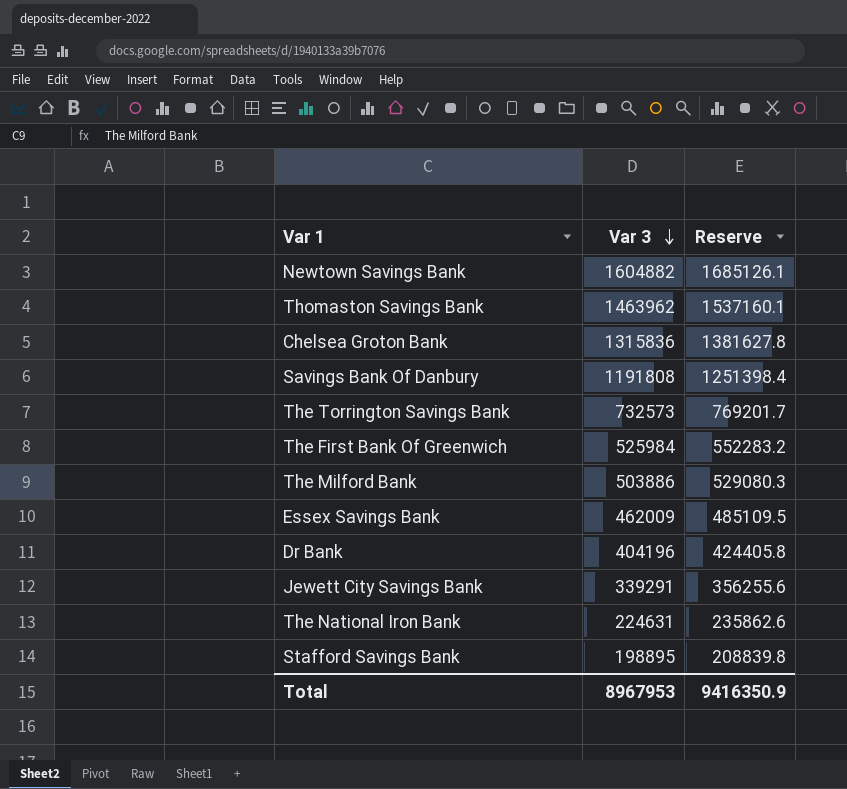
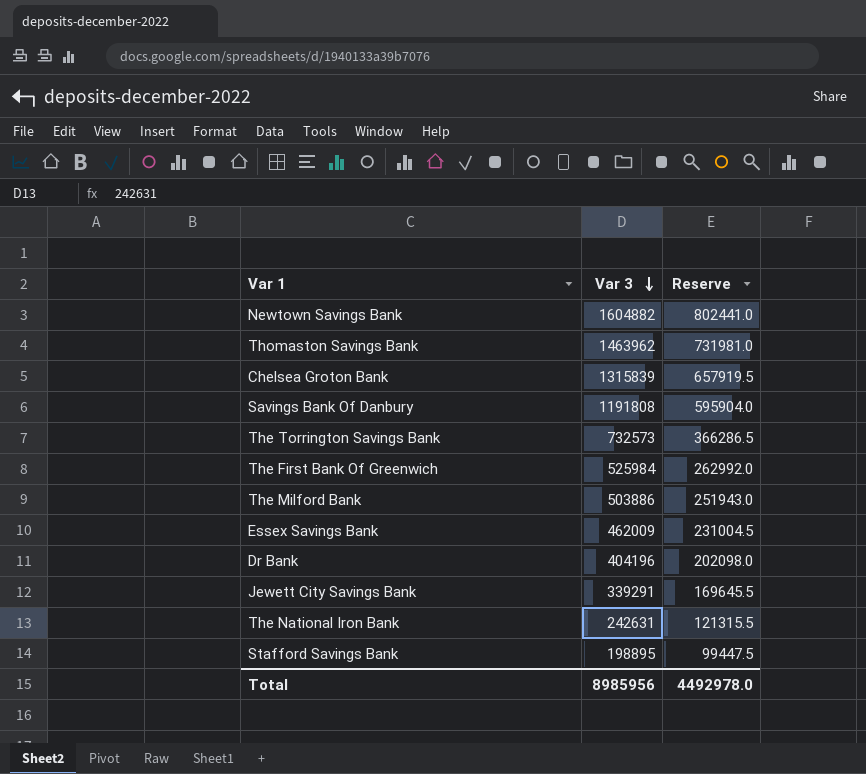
column Reserve | formula: [Var 3] * 1.05 -> [Var 3] * 0.5
Chelsea Groton Bank | Var 3: 1315836 -> 1315839
The National Iron Bank | Var 3: 224631 -> 242631
Total | Var 3: 8967953 -> 8985956
Total | Reserve: 9416350.9 -> 4492978.0

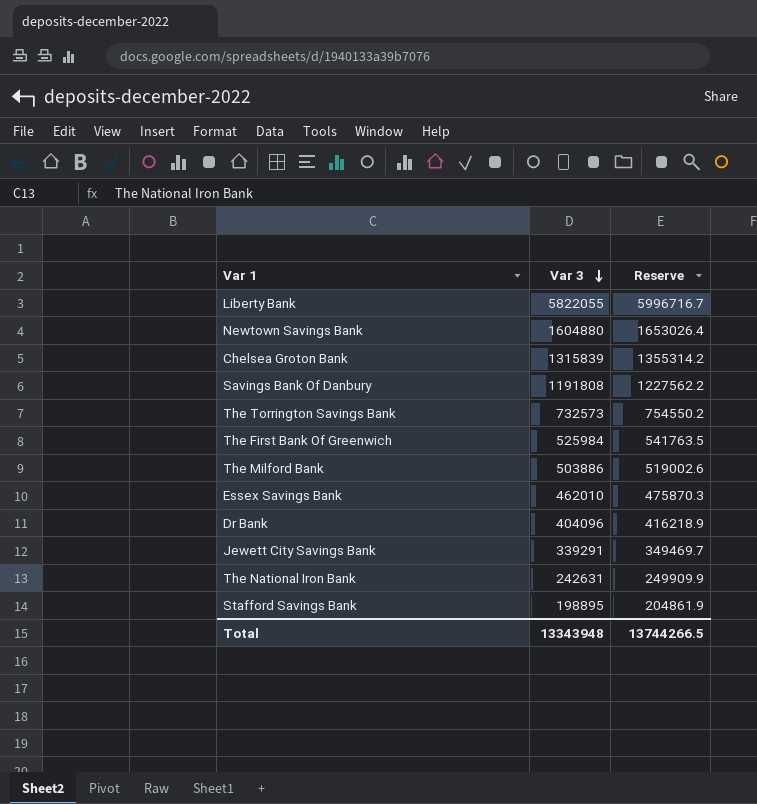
column Reserve | formula: [Var 3] * 0.5 -> [Var 3] * 1.03
row Thomaston Savings Bank: 1463962 | 731981.0 -> none
row Liberty Bank: none -> 5822055 | 5996716.7
Newtown Savings Bank | Var 3: 1604882 -> 1604880
Essex Savings Bank | Var 3: 462009 -> 462010
Dr Bank | Var 3: 404196 -> 404096
Total | Var 3: 8985956 -> 13343948
Total | Reserve: 4492978.0 -> 13744266.5

